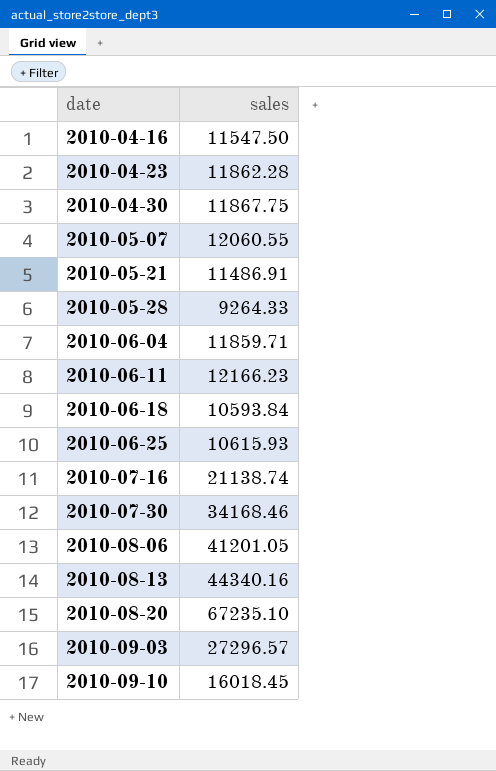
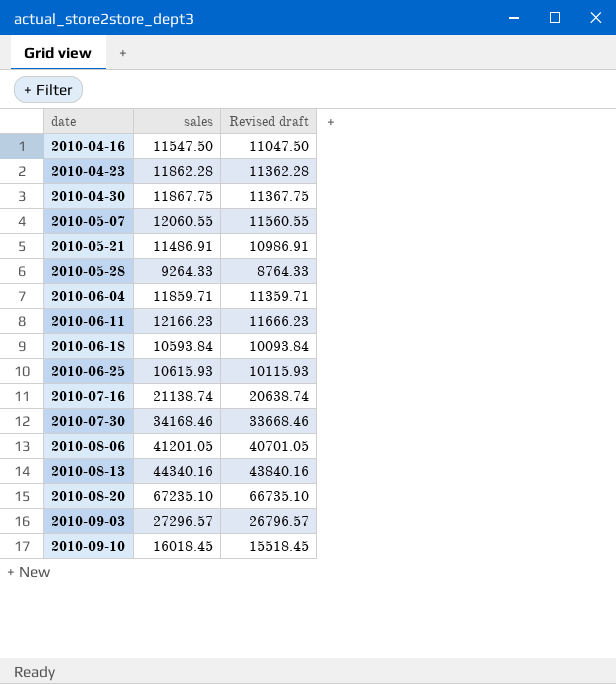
column Revised draft | formula: none -> [sales] - 500

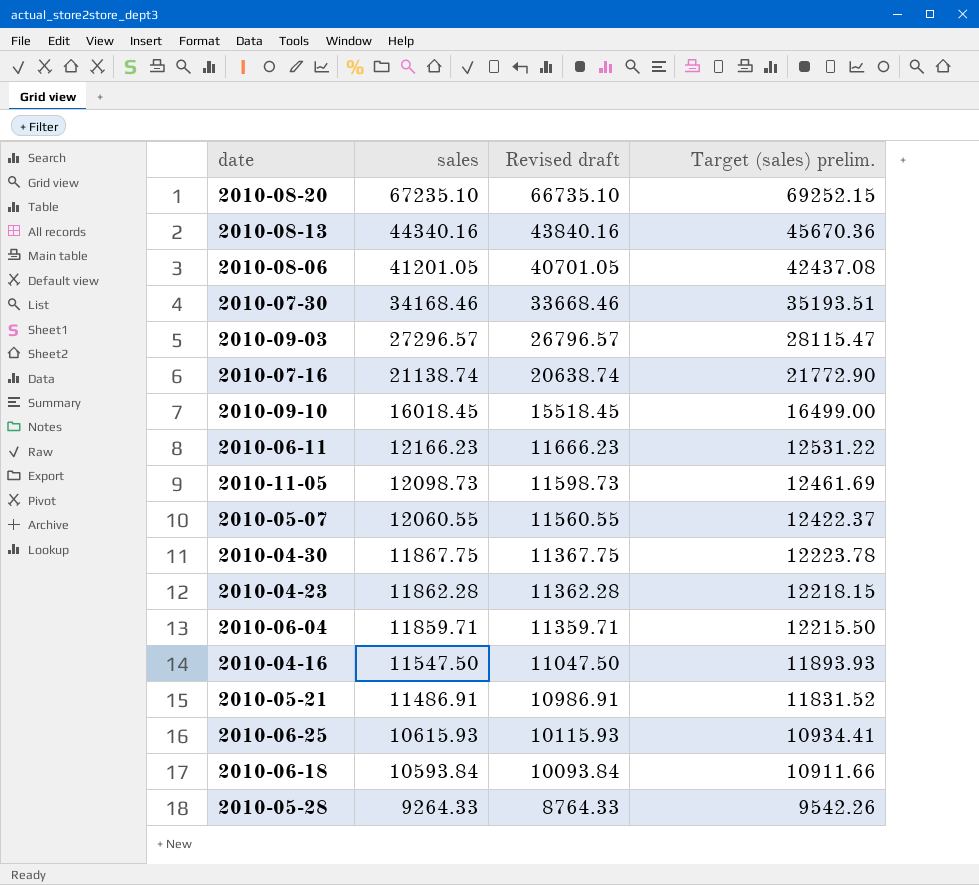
row order: date ascending -> sales descending
column Target (sales) prelim. | formula: none -> [sales] * 1.03
row 2010-11-05: none -> 12098.73 | 11598.73 | 12461.69

